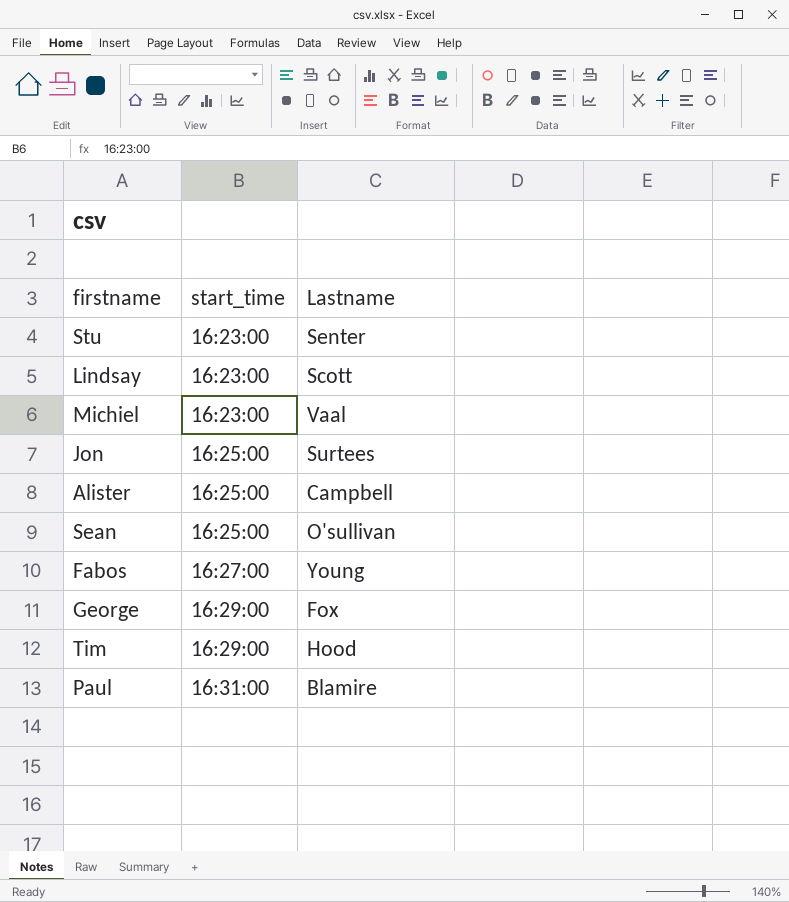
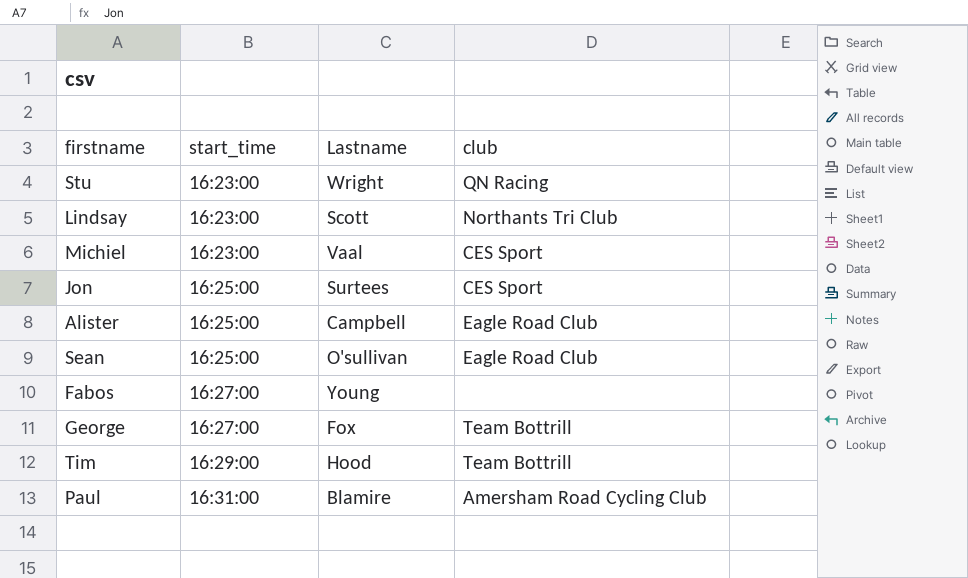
column club | position: none -> 4
Stu | Lastname: Senter -> Wright
George | start_time: 16:29:00 -> 16:27:00

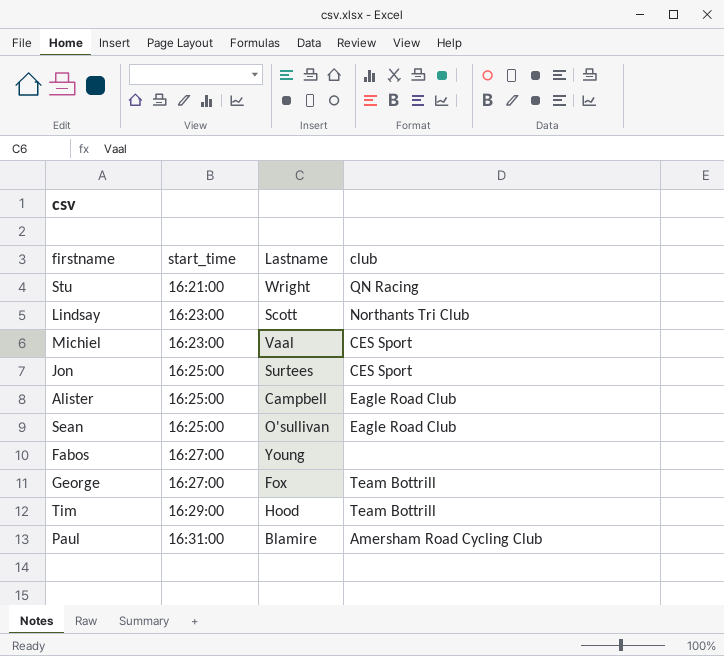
Stu | start_time: 16:23:00 -> 16:21:00

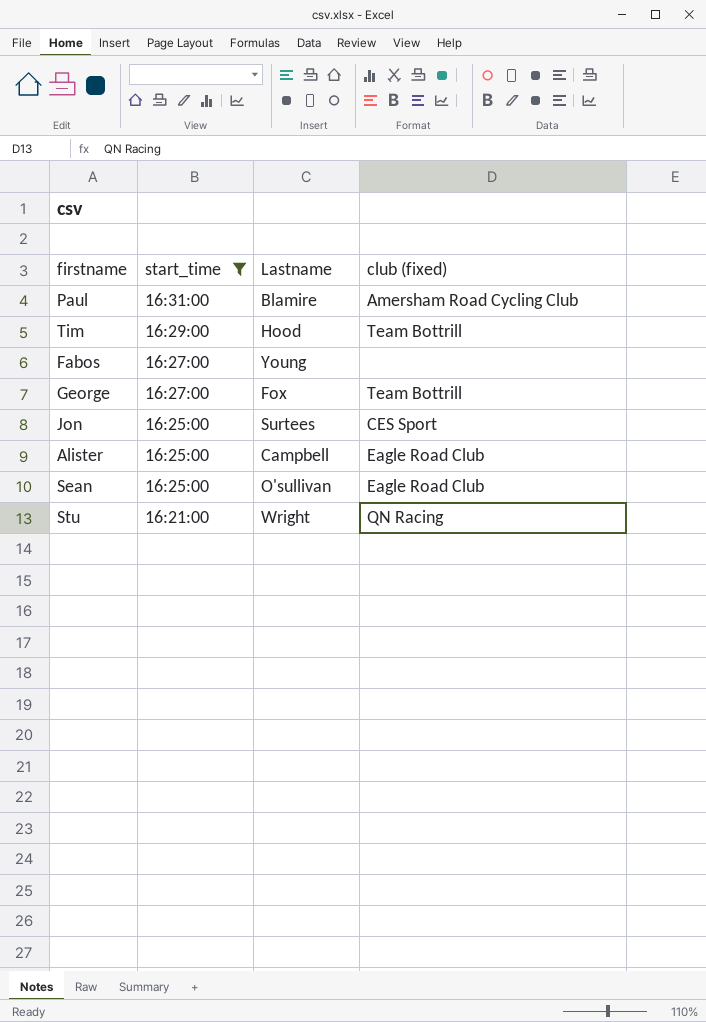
filter: none -> start_time != 16:23:00
row order: start_time ascending -> start_time descending
column name: club -> club (fixed)

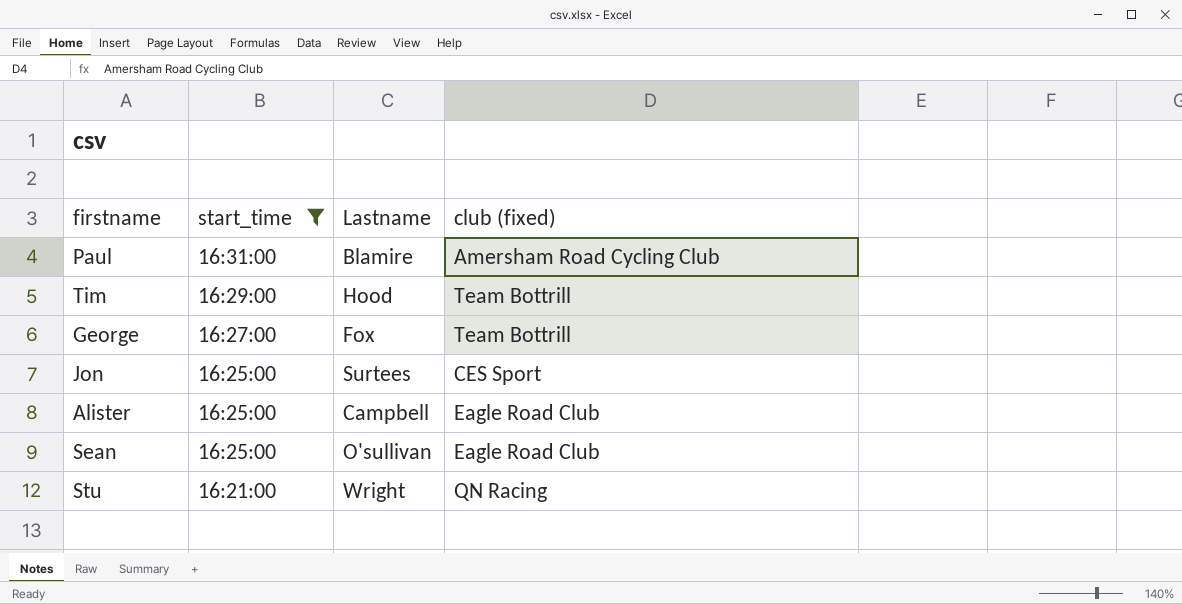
row Fabos: 16:27:00 | Young | none -> none

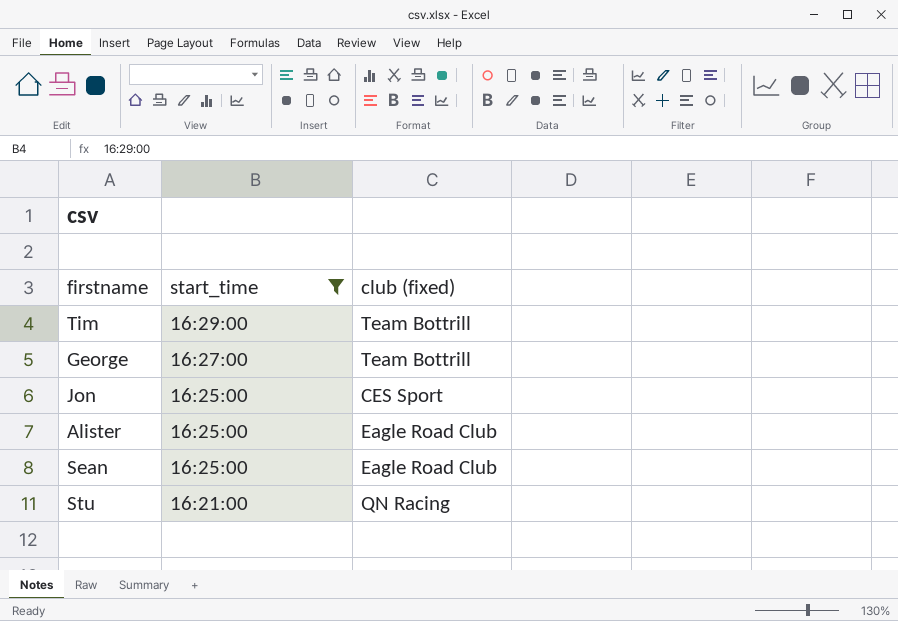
column Lastname | position: 3 -> none
row Paul: 16:31:00 | Blamire | Amersham Road Cycling Club -> none

